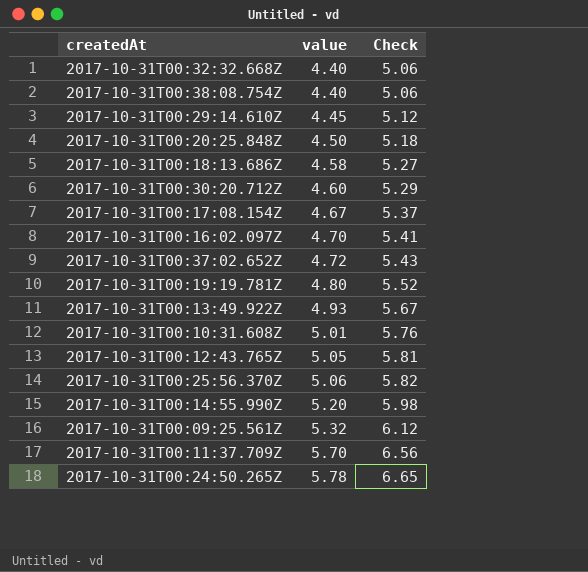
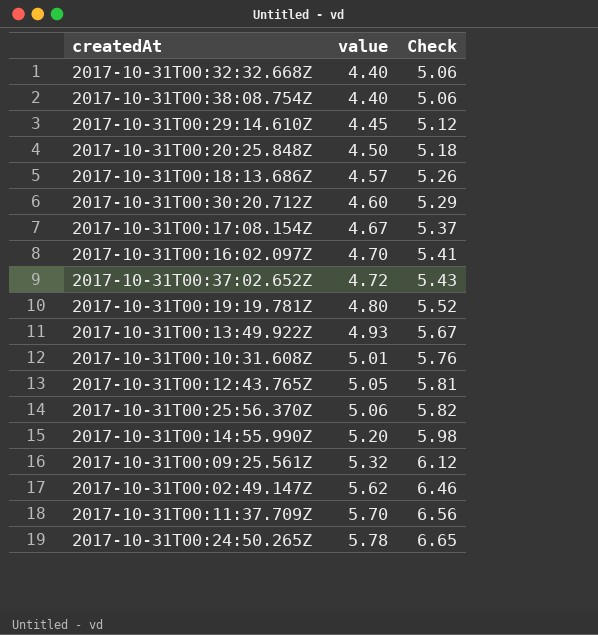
2017-10-31T00:18:13.686Z | value: 4.58 -> 4.57
2017-10-31T00:18:13.686Z | Check: 5.27 -> 5.26
row 2017-10-31T00:02:49.147Z: none -> 5.62 | 6.46

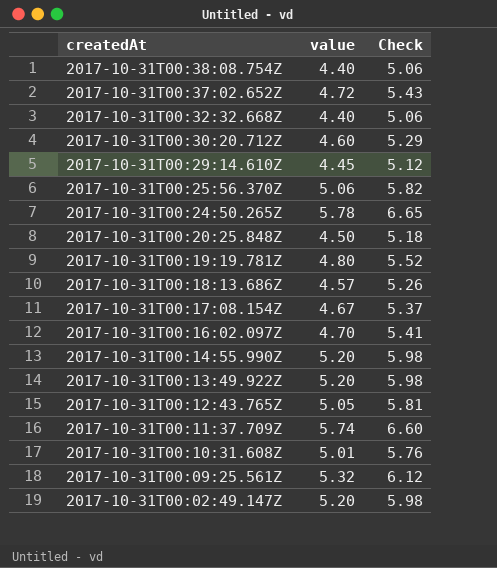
row order: value ascending -> createdAt descending
2017-10-31T00:13:49.922Z | value: 4.93 -> 5.20
2017-10-31T00:13:49.922Z | Check: 5.67 -> 5.98
2017-10-31T00:11:37.709Z | value: 5.70 -> 5.74
2017-10-31T00:11:37.709Z | Check: 6.56 -> 6.60
2017-10-31T00:02:49.147Z | value: 5.62 -> 5.20
2017-10-31T00:02:49.147Z | Check: 6.46 -> 5.98

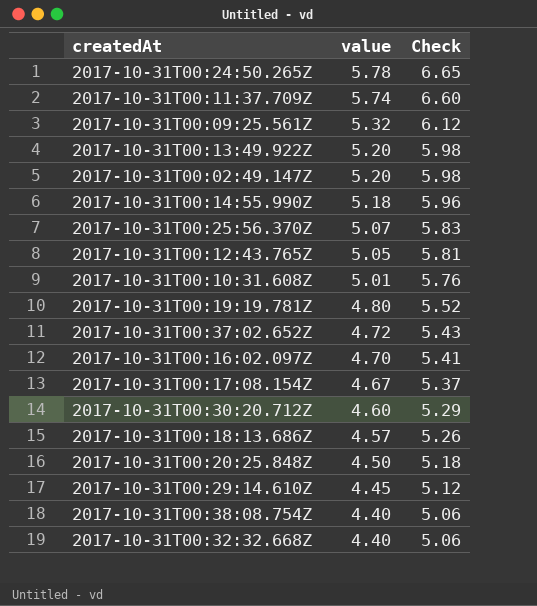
row order: createdAt descending -> value descending
2017-10-31T00:14:55.990Z | value: 5.20 -> 5.18
2017-10-31T00:14:55.990Z | Check: 5.98 -> 5.96
2017-10-31T00:25:56.370Z | value: 5.06 -> 5.07
2017-10-31T00:25:56.370Z | Check: 5.82 -> 5.83

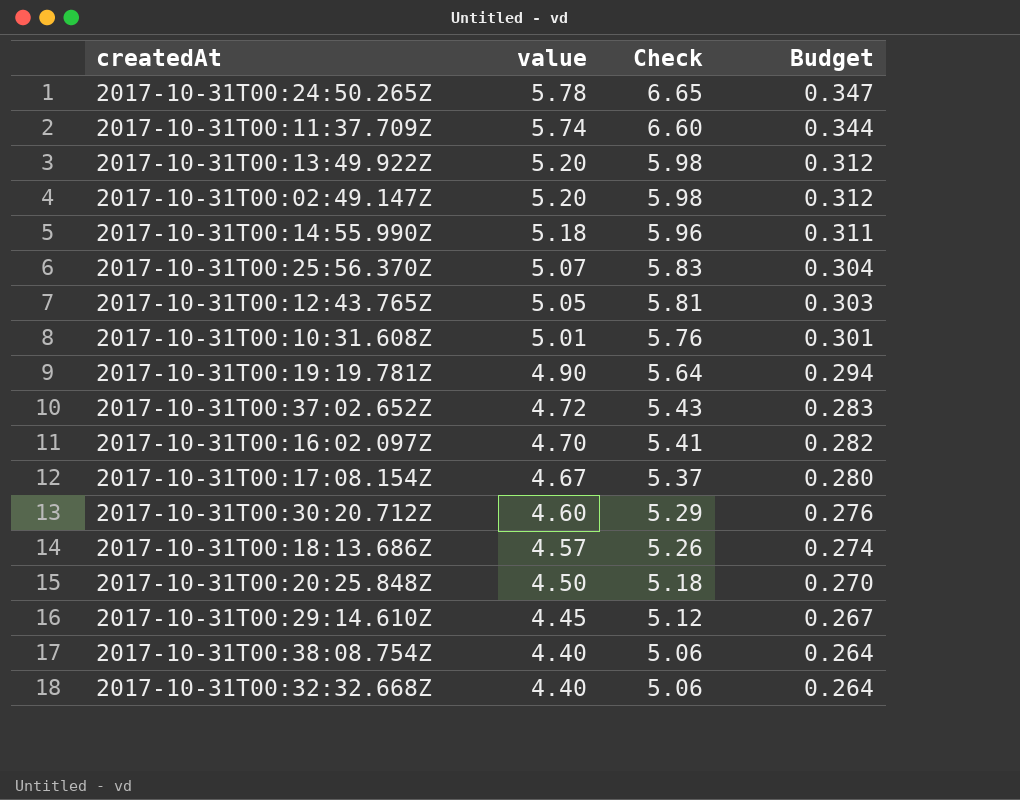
column Budget | formula: none -> [value] * 0.06
row 2017-10-31T00:09:25.561Z: 5.32 | 6.12 -> none
2017-10-31T00:19:19.781Z | value: 4.80 -> 4.90
2017-10-31T00:19:19.781Z | Check: 5.52 -> 5.64

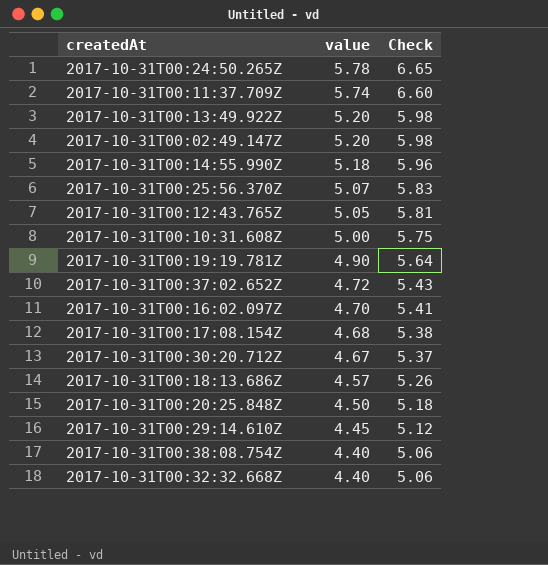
column Budget | formula: [value] * 0.06 -> none
2017-10-31T00:10:31.608Z | value: 5.01 -> 5.00
2017-10-31T00:10:31.608Z | Check: 5.76 -> 5.75
2017-10-31T00:17:08.154Z | value: 4.67 -> 4.68
2017-10-31T00:17:08.154Z | Check: 5.37 -> 5.38
2017-10-31T00:30:20.712Z | value: 4.60 -> 4.67
2017-10-31T00:30:20.712Z | Check: 5.29 -> 5.37

